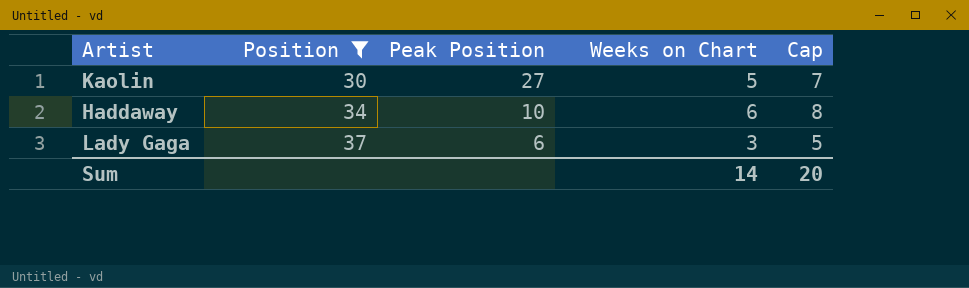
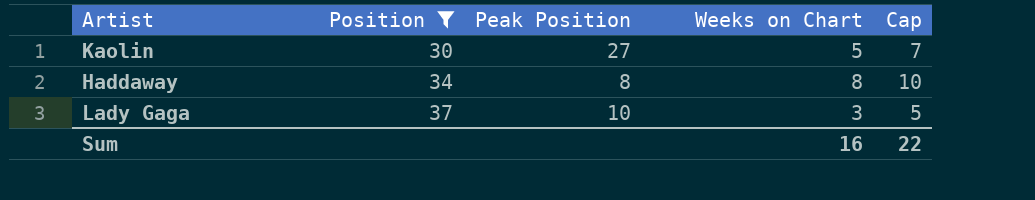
Haddaway | Peak Position: 10 -> 8
Haddaway | Weeks on Chart: 6 -> 8
Haddaway | Cap: 8 -> 10
Lady Gaga | Peak Position: 6 -> 10
Sum | Weeks on Chart: 14 -> 16
Sum | Cap: 20 -> 22

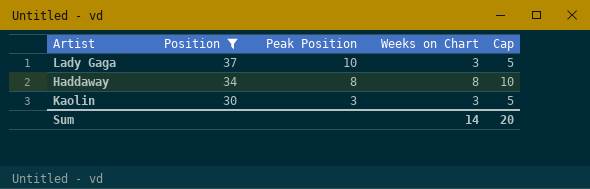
row order: Position ascending -> Position descending
Kaolin | Peak Position: 27 -> 3
Kaolin | Weeks on Chart: 5 -> 3
Kaolin | Cap: 7 -> 5
Sum | Weeks on Chart: 16 -> 14
Sum | Cap: 22 -> 20

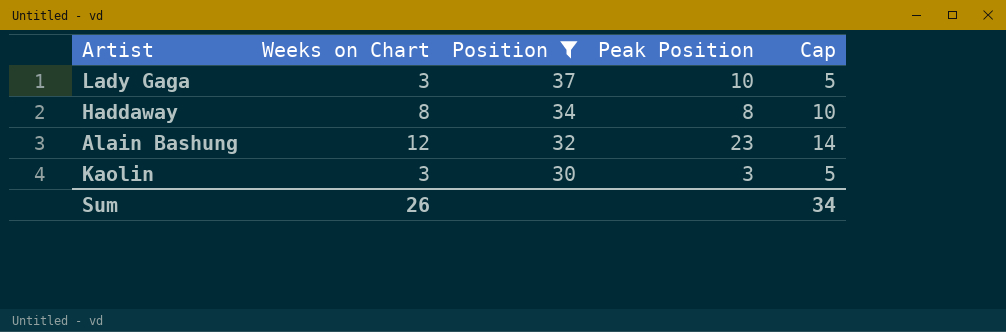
column Weeks on Chart | position: 4 -> 2
row Alain Bashung: none -> 12 | 32 | 23 | 14
Sum | Weeks on Chart: 14 -> 26
Sum | Cap: 20 -> 34

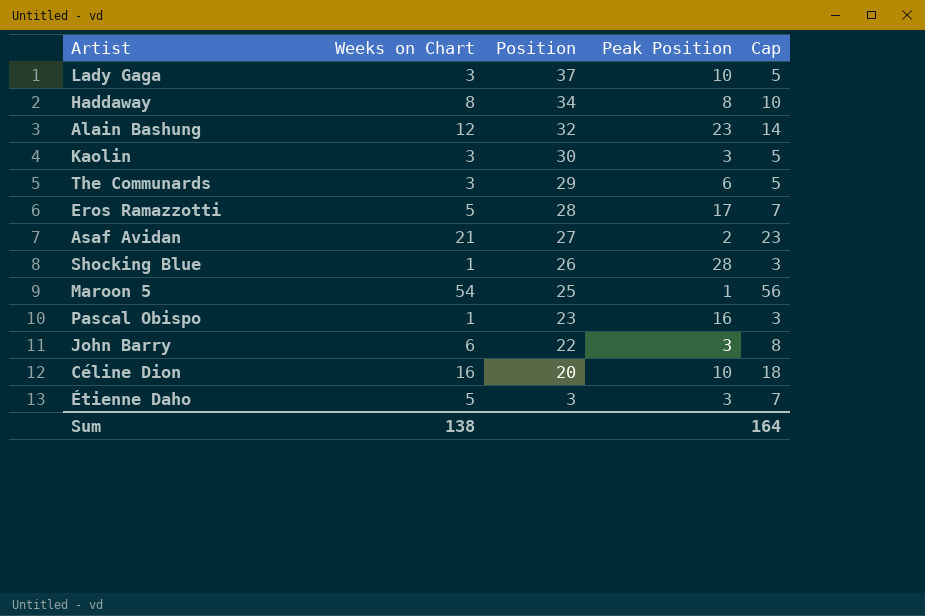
filter: Position >= 30 -> none
Sum | Weeks on Chart: 26 -> 138
Sum | Cap: 34 -> 164

